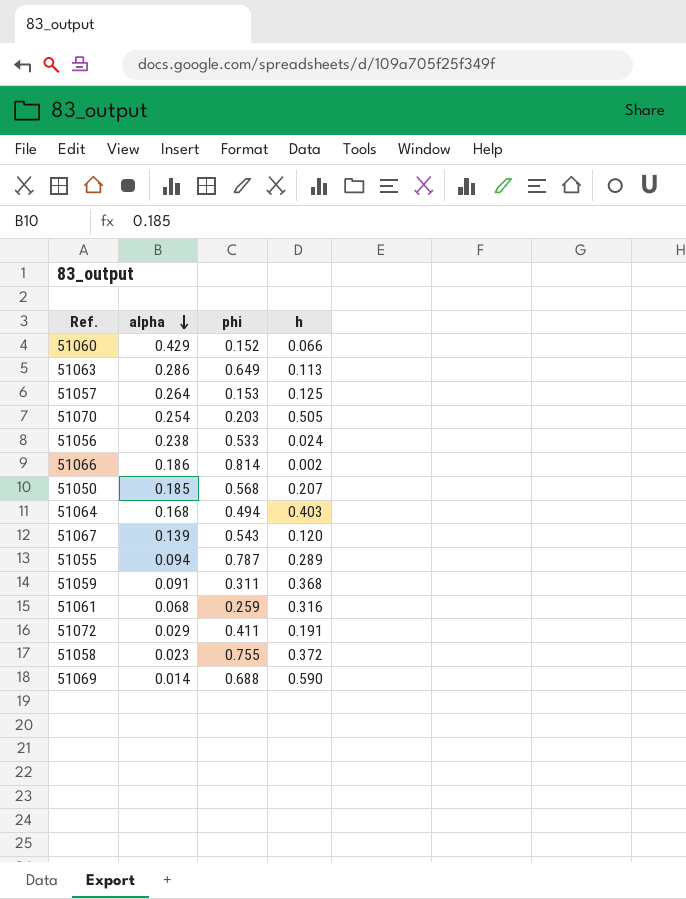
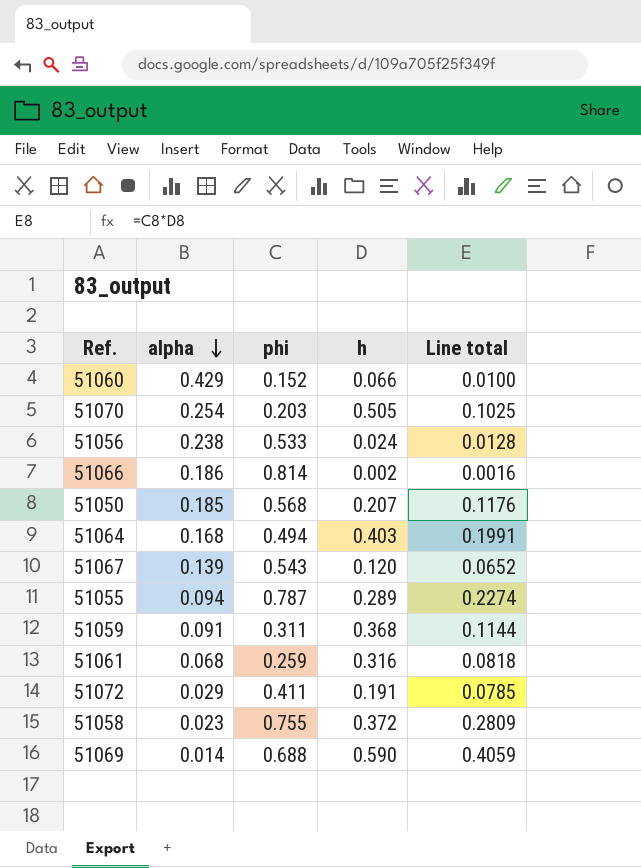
column Line total | formula: none -> [phi] * [h]
row 51063: 0.286 | 0.649 | 0.113 -> none
row 51057: 0.264 | 0.153 | 0.125 -> none

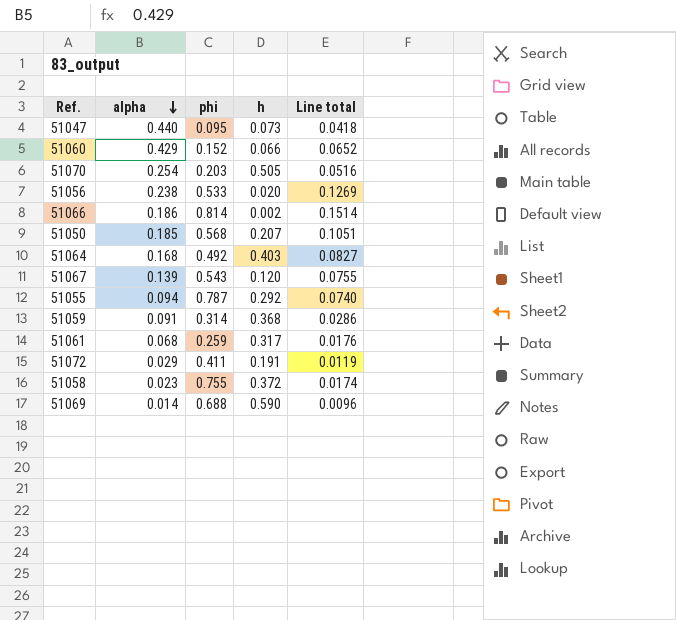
column Line total | formula: [phi] * [h] -> [alpha] * [phi]
row 51047: none -> 0.440 | 0.095 | 0.073 | 0.0418
51056 | h: 0.024 -> 0.020
51064 | phi: 0.494 -> 0.492
51055 | h: 0.289 -> 0.292
51059 | phi: 0.311 -> 0.314
51061 | h: 0.316 -> 0.317

